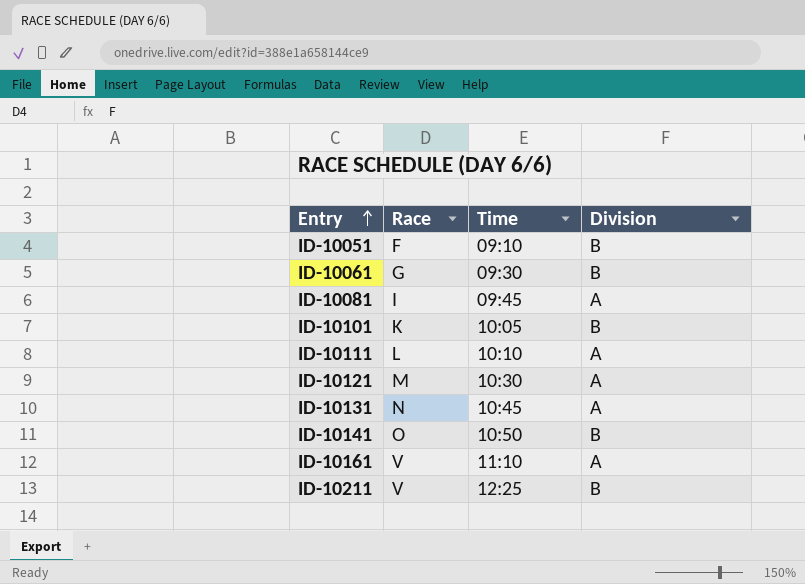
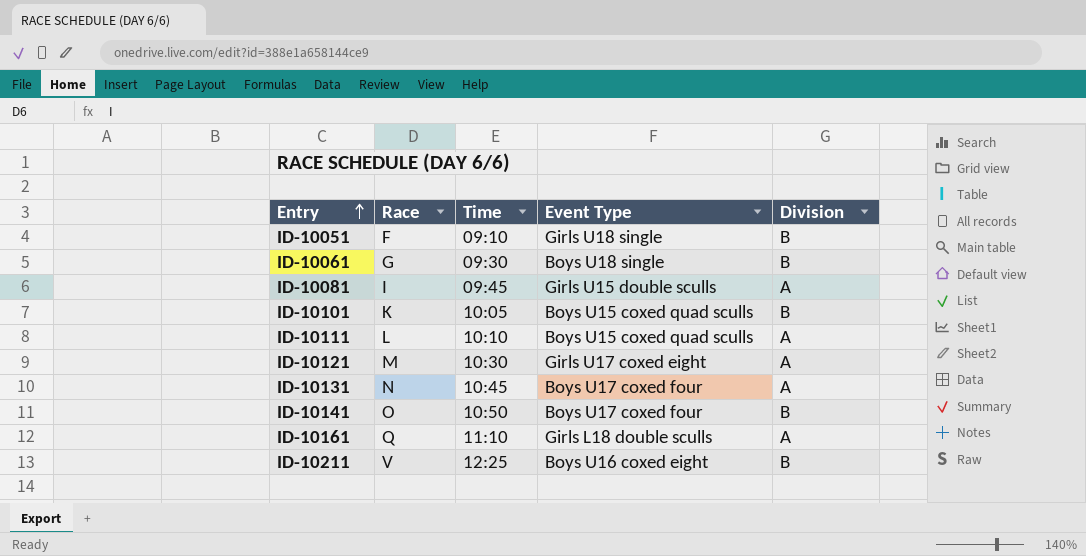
column Event Type | position: none -> 4
ID-10161 | Race: V -> Q

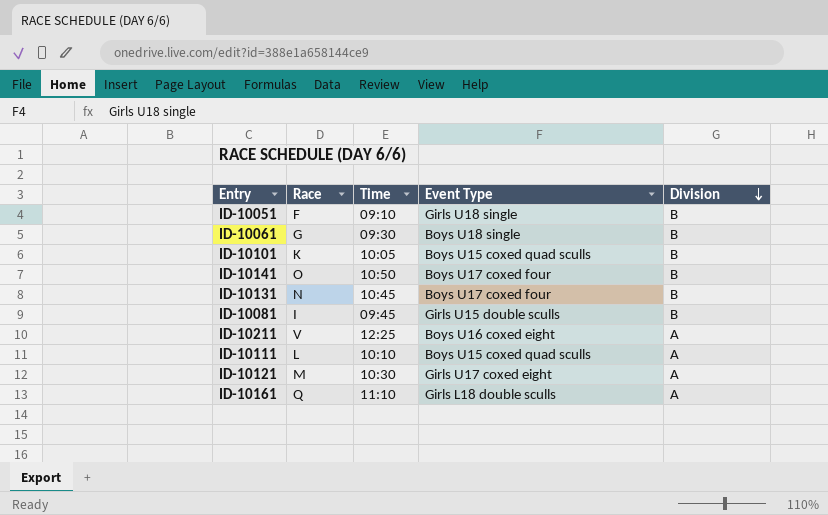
row order: Entry ascending -> Division descending
ID-10131 | Division: A -> B
ID-10081 | Division: A -> B
ID-10211 | Division: B -> A

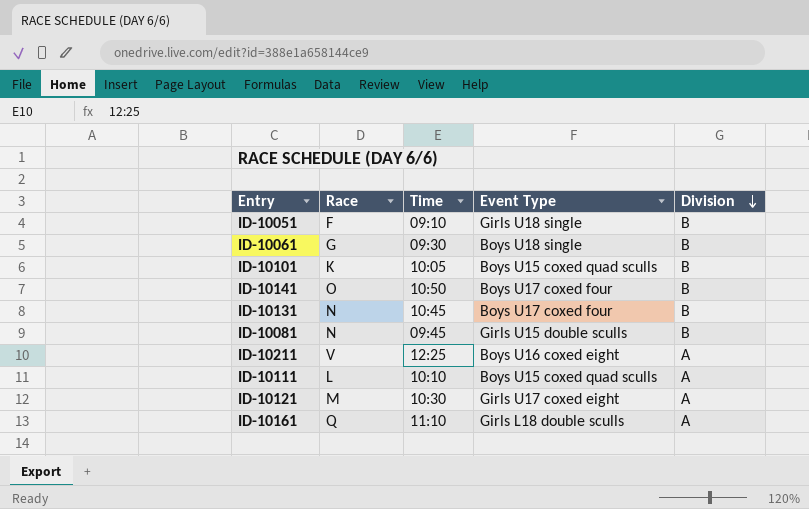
ID-10081 | Race: I -> N

